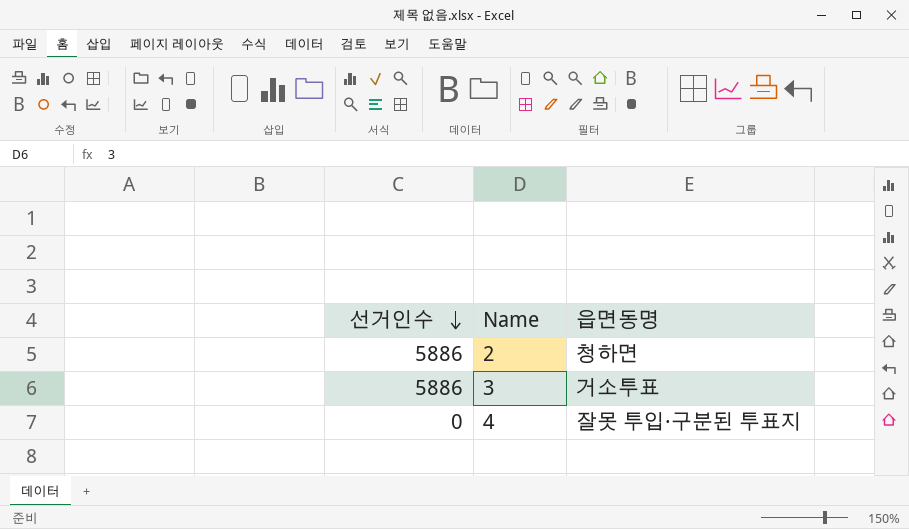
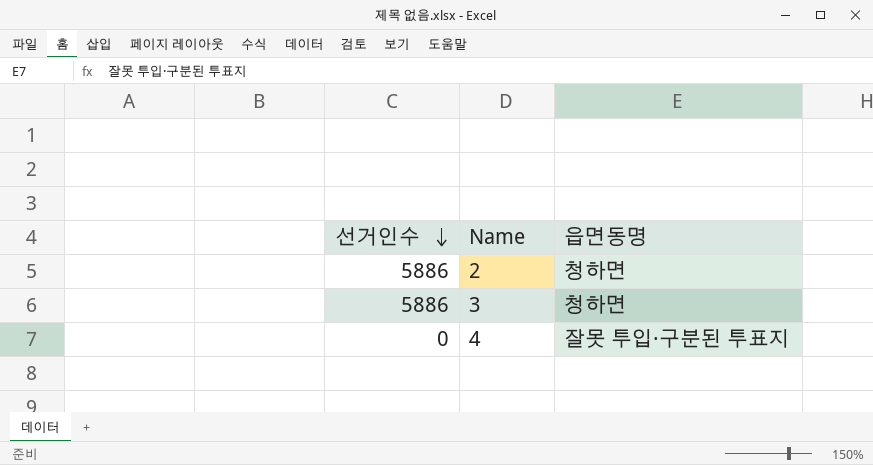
3 | 읍면동명: 거소투표 -> 청하면

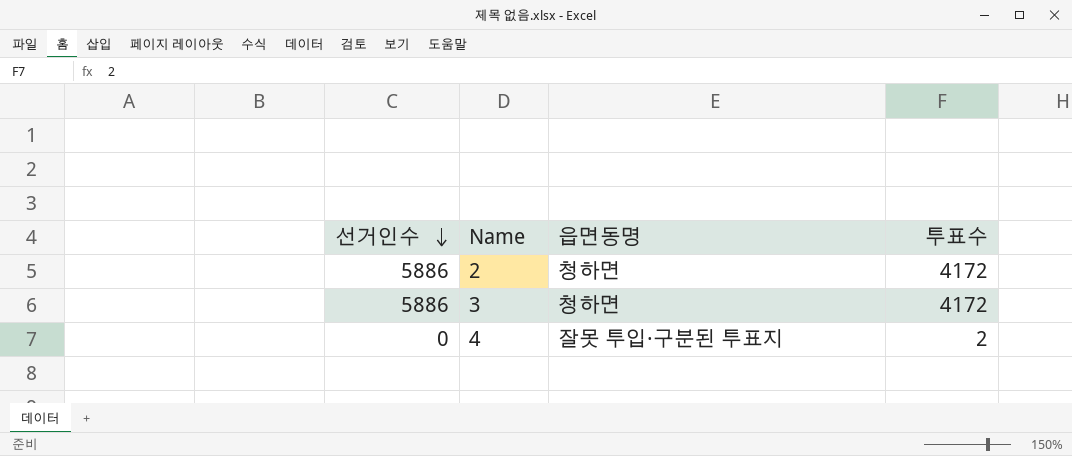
column 투표수 | position: none -> 4

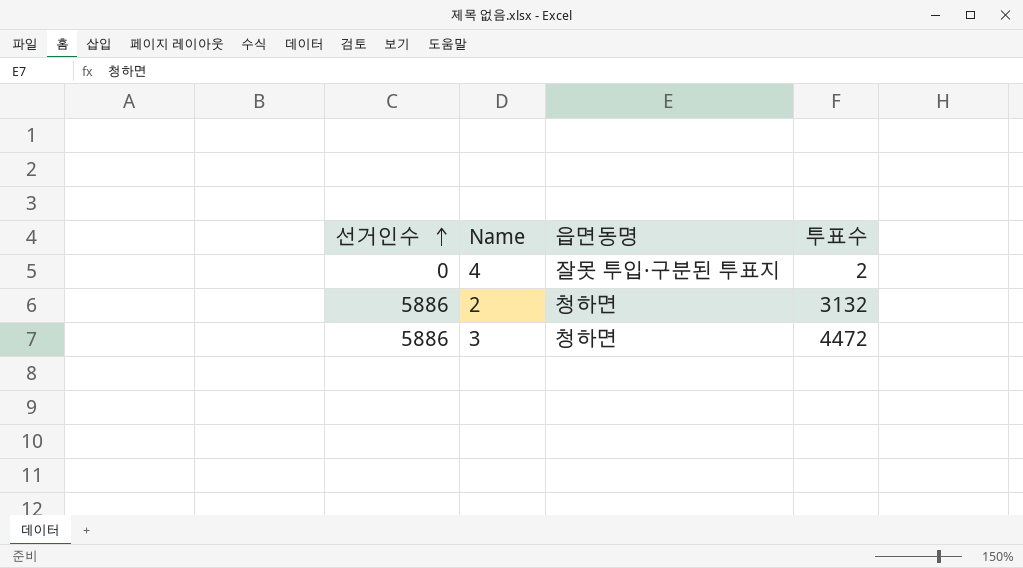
row order: 선거인수 descending -> 선거인수 ascending
2 | 투표수: 4172 -> 3132
3 | 투표수: 4172 -> 4472

